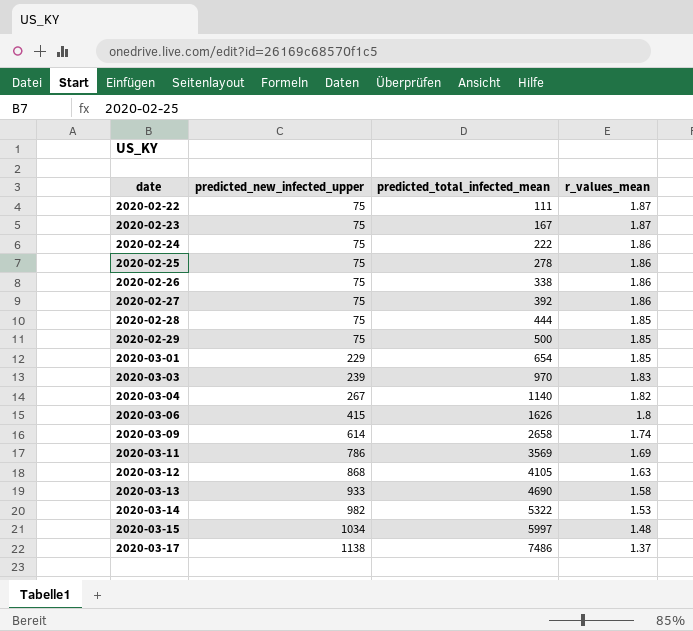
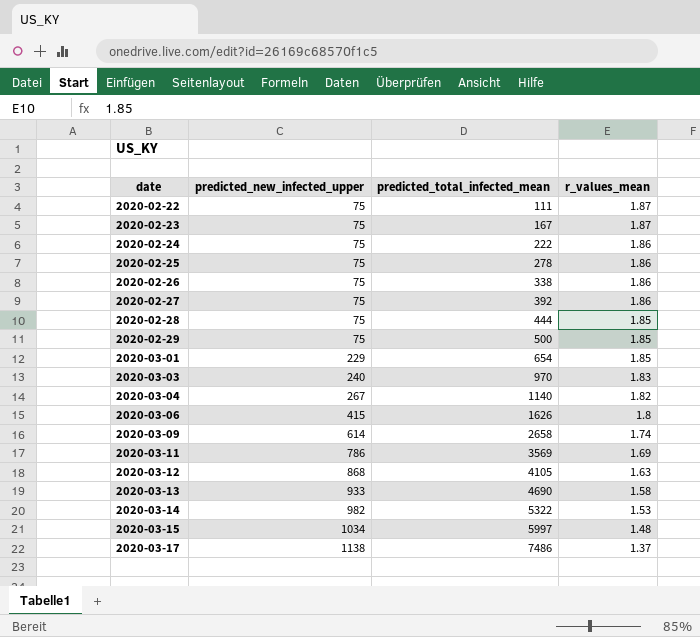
2020-03-03 | predicted_new_infected_upper: 239 -> 240

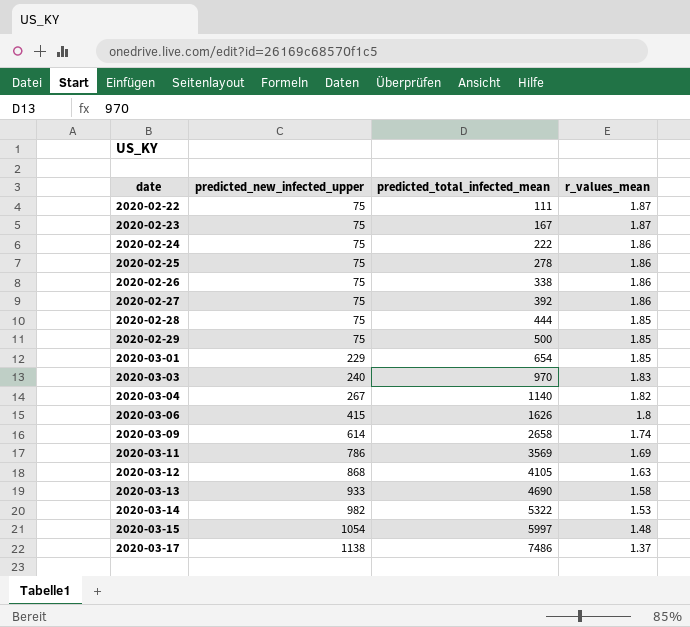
2020-03-15 | predicted_new_infected_upper: 1034 -> 1054

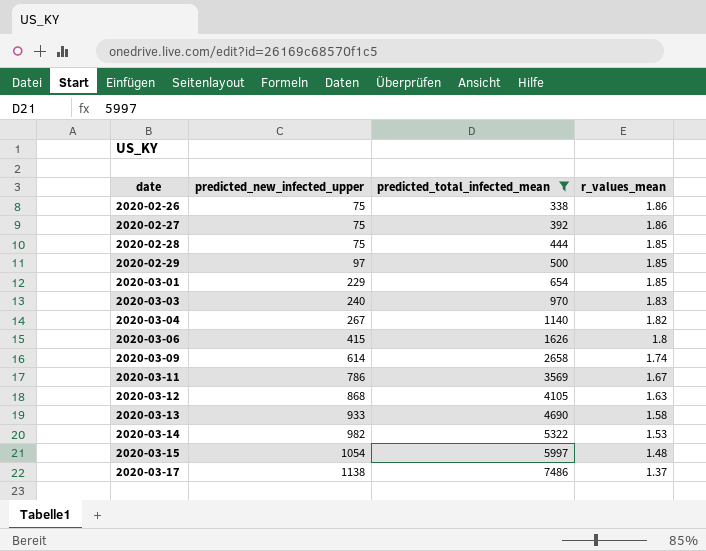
filter: none -> predicted_total_infected_mean >= 338
2020-02-29 | predicted_new_infected_upper: 75 -> 97
2020-03-11 | r_values_mean: 1.69 -> 1.67

